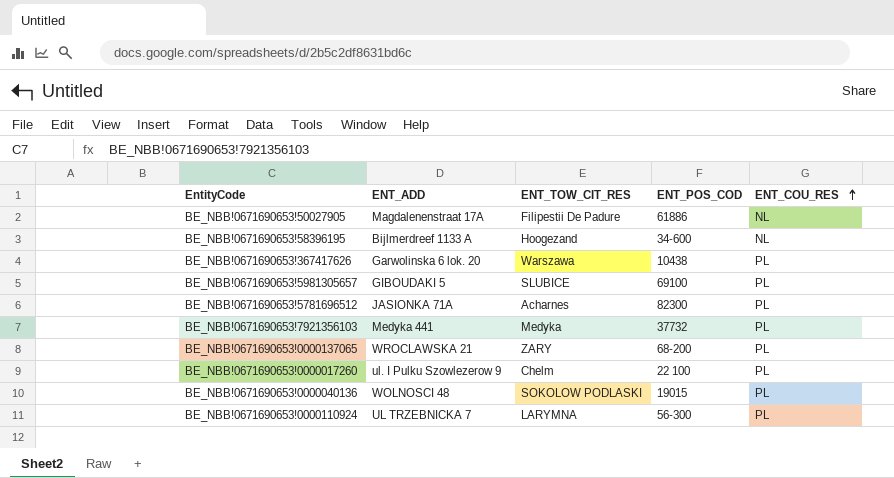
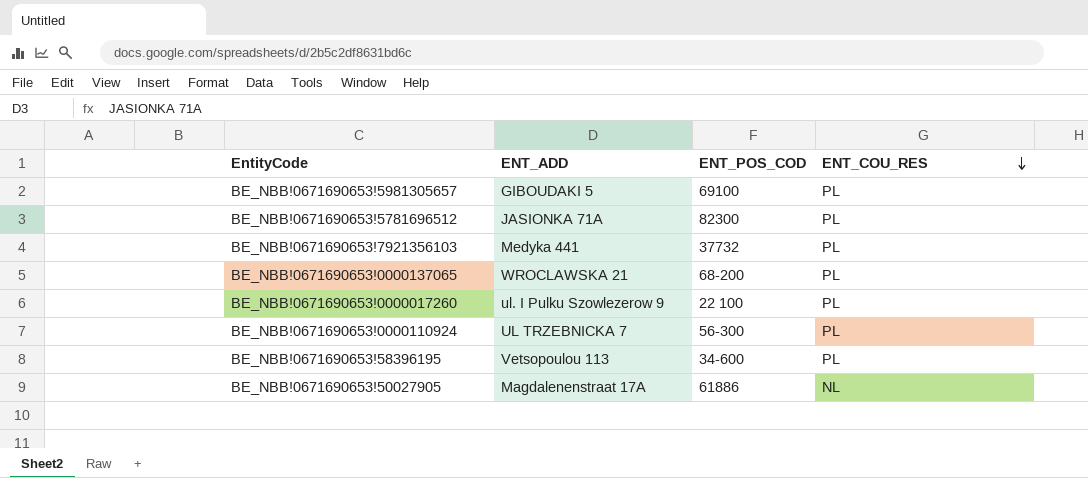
row order: ENT_COU_RES ascending -> ENT_COU_RES descending
column ENT_TOW_CIT_RES | position: 3 -> none
row BE_NBB!0671690653!367417626: Garwolinska 6 lok. 20 | Warszawa | 10438 | PL -> none
row BE_NBB!0671690653!0000040136: WOLNOSCI 48 | SOKOLOW PODLASKI | 19015 | PL -> none
BE_NBB!0671690653!58396195 | ENT_ADD: Bijlmerdreef 1133 A -> Vetsopoulou 113
BE_NBB!0671690653!58396195 | ENT_COU_RES: NL -> PL

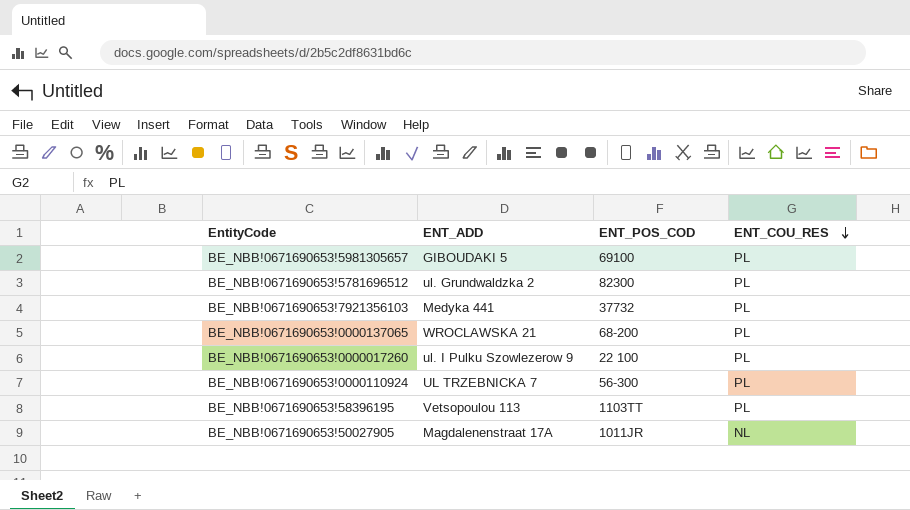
BE_NBB!0671690653!5781696512 | ENT_ADD: JASIONKA 71A -> ul. Grundwaldzka 2
BE_NBB!0671690653!58396195 | ENT_POS_COD: 34-600 -> 1103TT
BE_NBB!0671690653!50027905 | ENT_POS_COD: 61886 -> 1011JR

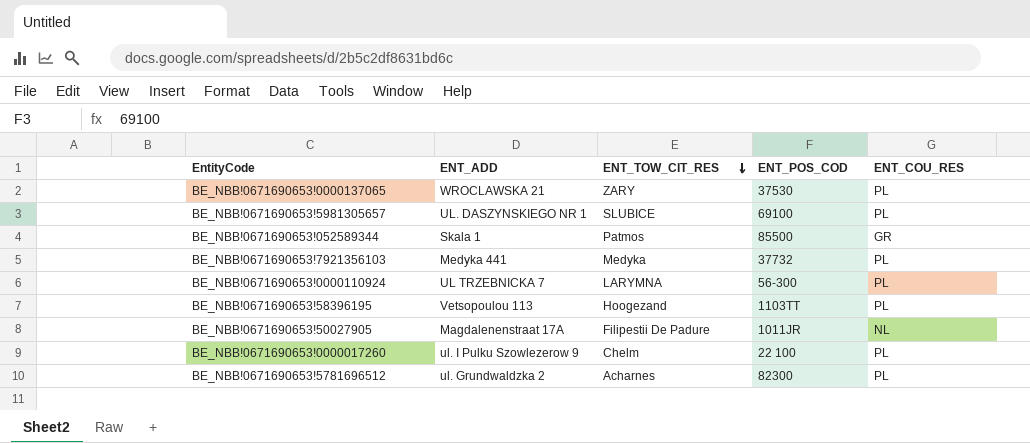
row order: ENT_COU_RES descending -> ENT_TOW_CIT_RES descending
column ENT_TOW_CIT_RES | position: none -> 3
BE_NBB!0671690653!0000137065 | ENT_POS_COD: 68-200 -> 37530
BE_NBB!0671690653!5981305657 | ENT_ADD: GIBOUDAKI 5 -> UL. DASZYNSKIEGO NR 1
row BE_NBB!0671690653!052589344: none -> Skala 1 | Patmos | 85500 | GR

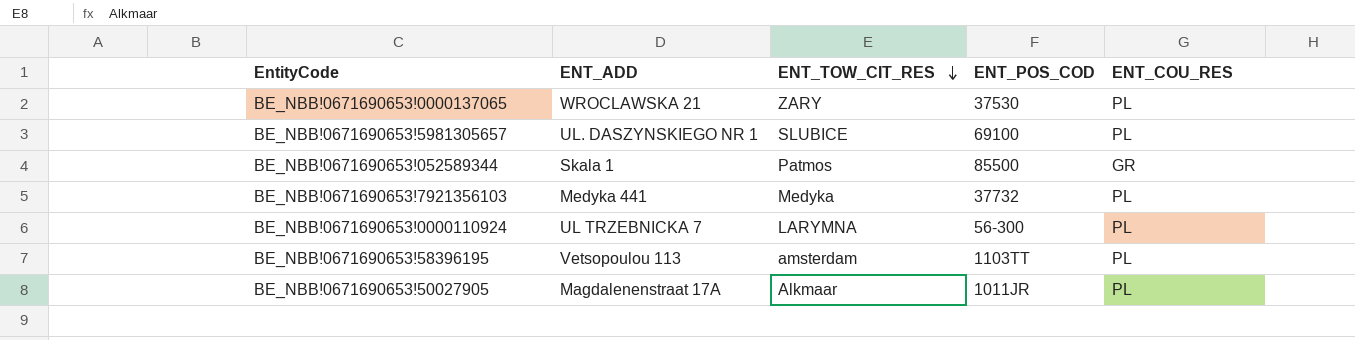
row BE_NBB!0671690653!0000017260: ul. I Pulku Szowlezerow 9 | Chelm | 22 100 | PL -> none
row BE_NBB!0671690653!5781696512: ul. Grundwaldzka 2 | Acharnes | 82300 | PL -> none
BE_NBB!0671690653!58396195 | ENT_TOW_CIT_RES: Hoogezand -> amsterdam
BE_NBB!0671690653!50027905 | ENT_TOW_CIT_RES: Filipestii De Padure -> Alkmaar
BE_NBB!0671690653!50027905 | ENT_COU_RES: NL -> PL

